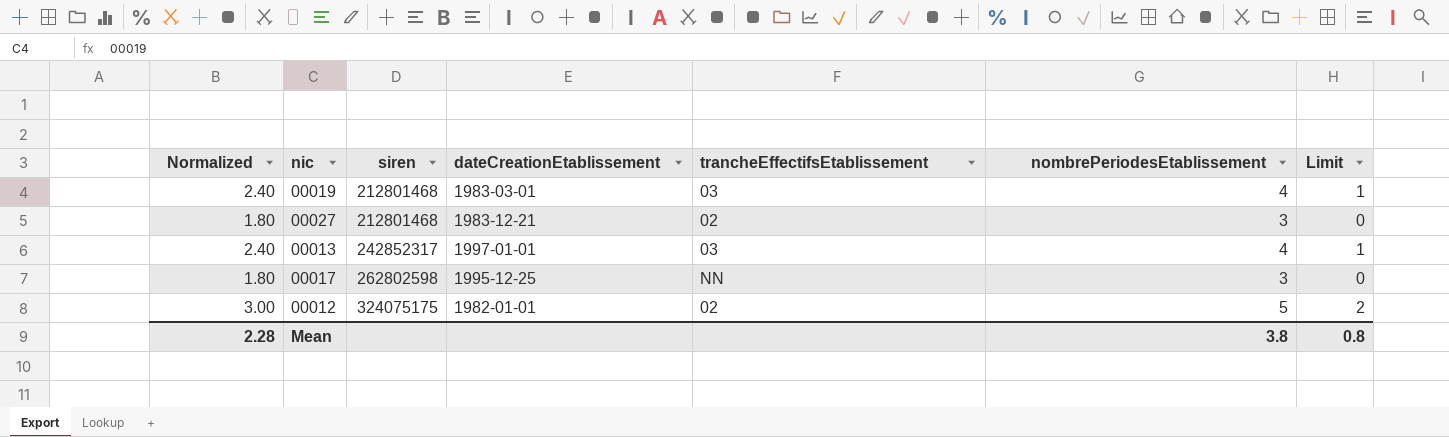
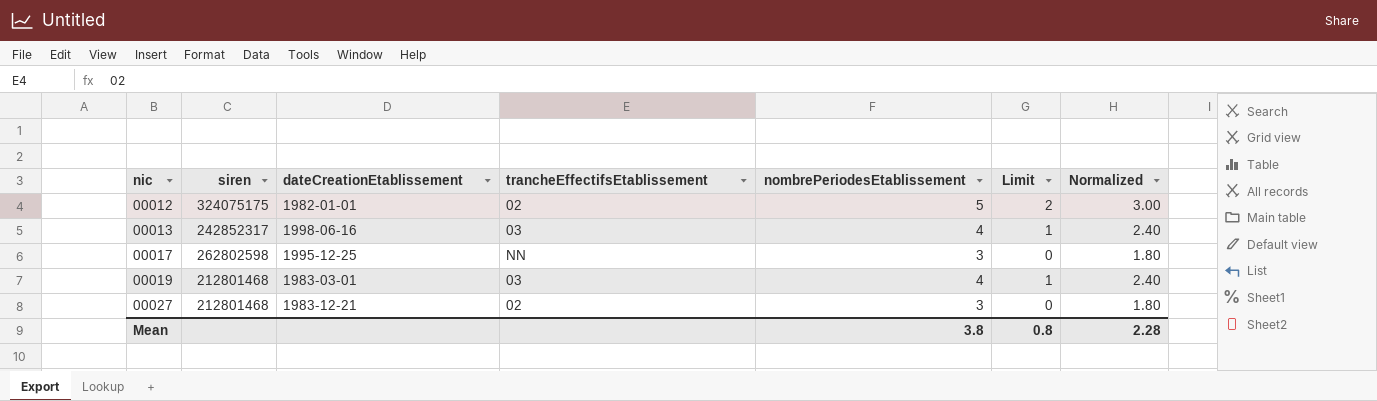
row order: siren ascending -> nic ascending
column Normalized | position: 1 -> 7
00013 | dateCreationEtablissement: 1997-01-01 -> 1998-06-16

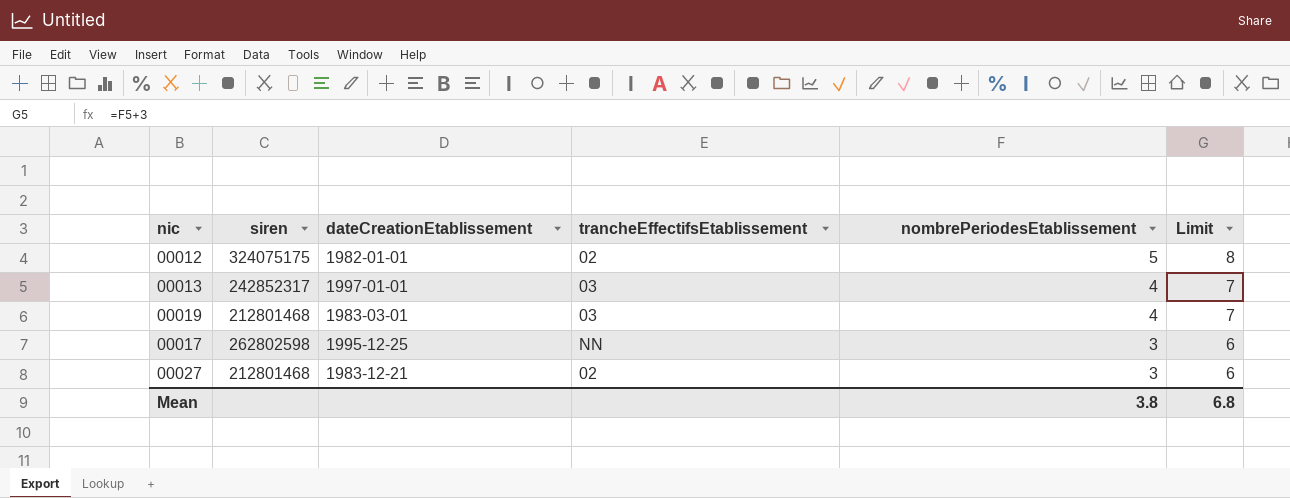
row order: nic ascending -> nombrePeriodesEtablissement descending
column Normalized | formula: [nombrePeriodesEtablissement] * 0.6 -> none
column Limit | formula: [nombrePeriodesEtablissement] - 3 -> [nombrePeriodesEtablissement] + 3
00013 | dateCreationEtablissement: 1998-06-16 -> 1997-01-01
Mean | Limit: 0.8 -> 6.8

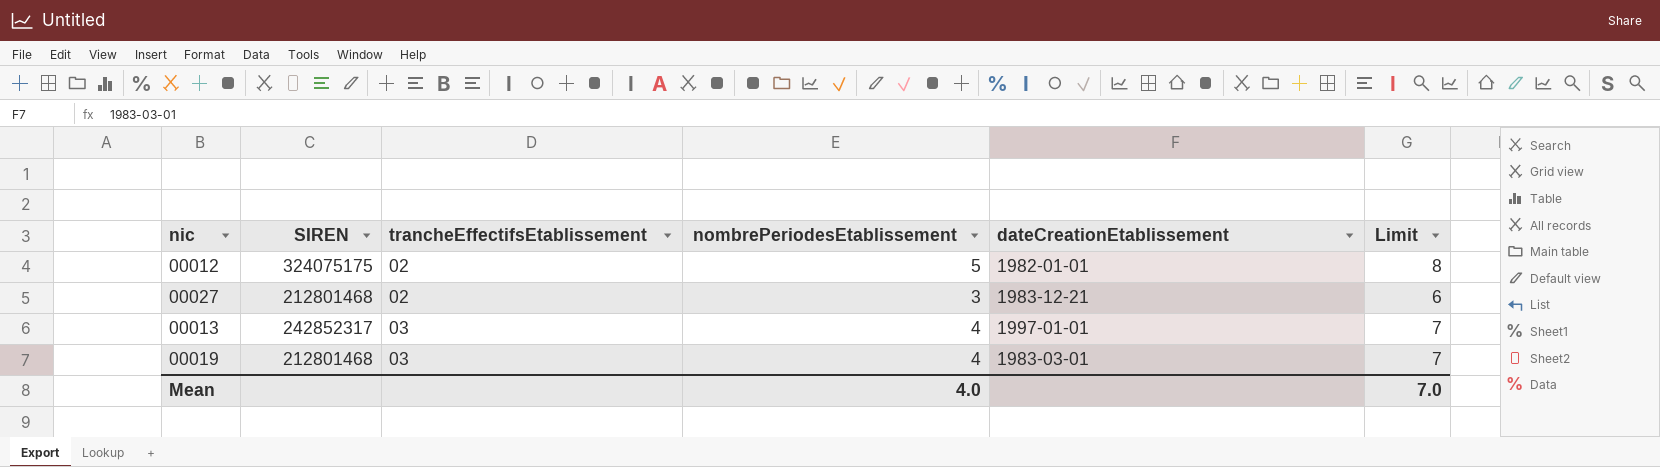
row order: nombrePeriodesEtablissement descending -> trancheEffectifsEtablissement ascending
column name: siren -> SIREN
column dateCreationEtablissement | position: 3 -> 5
row 00017: 262802598 | 1995-12-25 | NN | 3 | 6 -> none
Mean | nombrePeriodesEtablissement: 3.8 -> 4.0
Mean | Limit: 6.8 -> 7.0

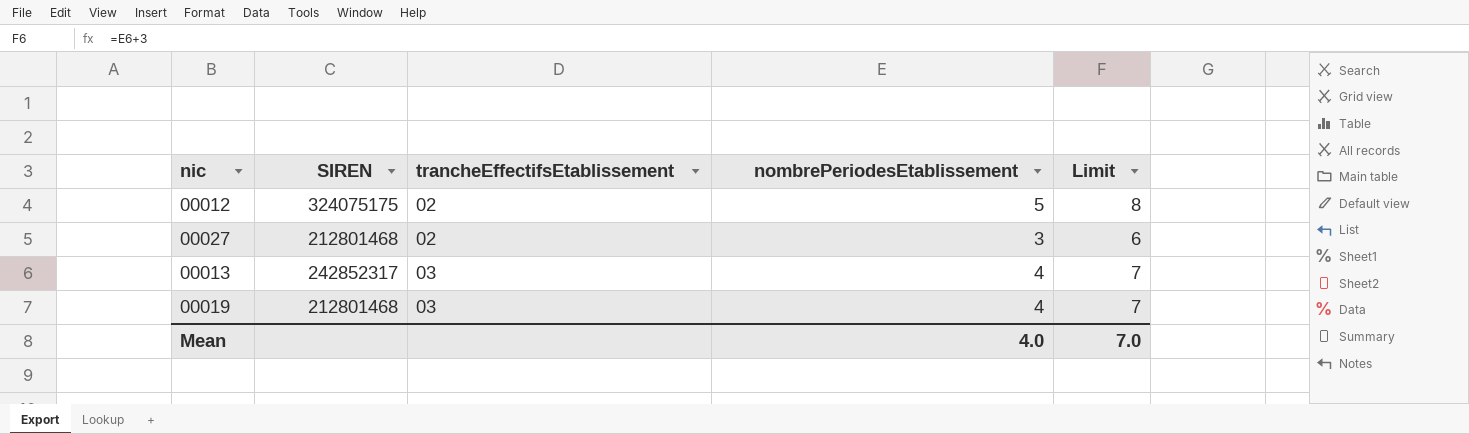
column dateCreationEtablissement | position: 5 -> none

